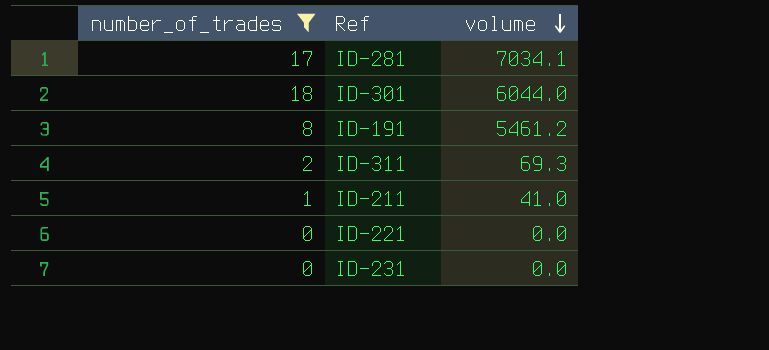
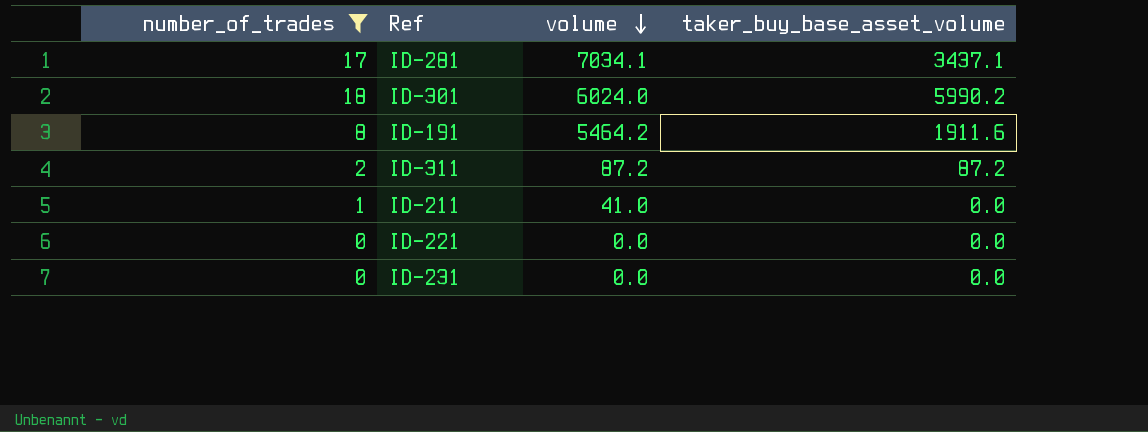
column taker_buy_base_asset_volume | position: none -> 4
ID-301 | volume: 6044.0 -> 6024.0
ID-191 | volume: 5461.2 -> 5464.2
ID-311 | volume: 69.3 -> 87.2

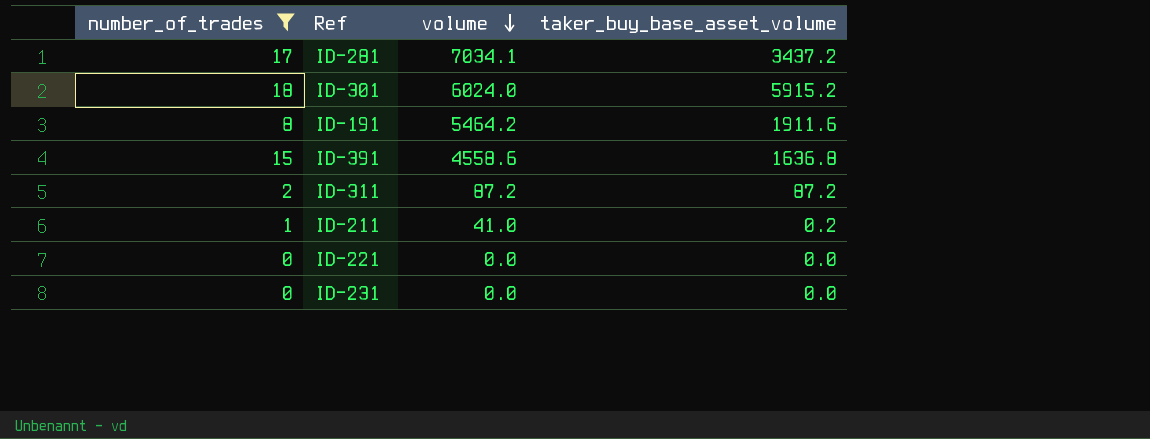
ID-281 | taker_buy_base_asset_volume: 3437.1 -> 3437.2
ID-301 | taker_buy_base_asset_volume: 5990.2 -> 5915.2
row ID-391: none -> 15 | 4558.6 | 1636.8
ID-211 | taker_buy_base_asset_volume: 0.0 -> 0.2

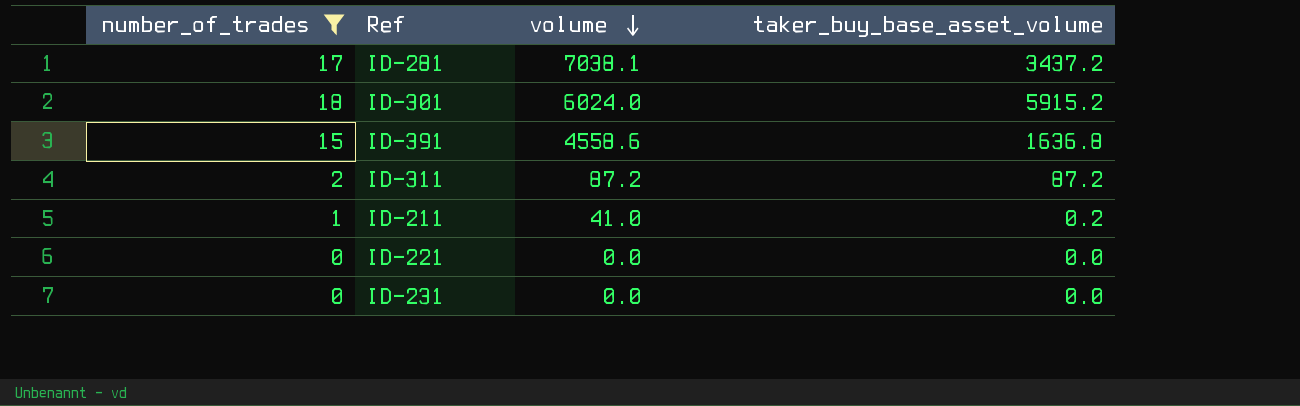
row ID-191: 8 | 5464.2 | 1911.6 -> none
ID-281 | volume: 7034.1 -> 7038.1

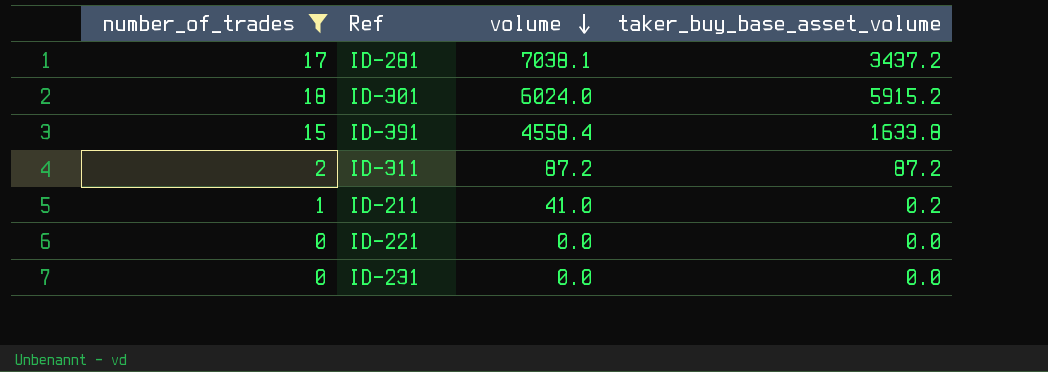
ID-391 | volume: 4558.6 -> 4558.4
ID-391 | taker_buy_base_asset_volume: 1636.8 -> 1633.8

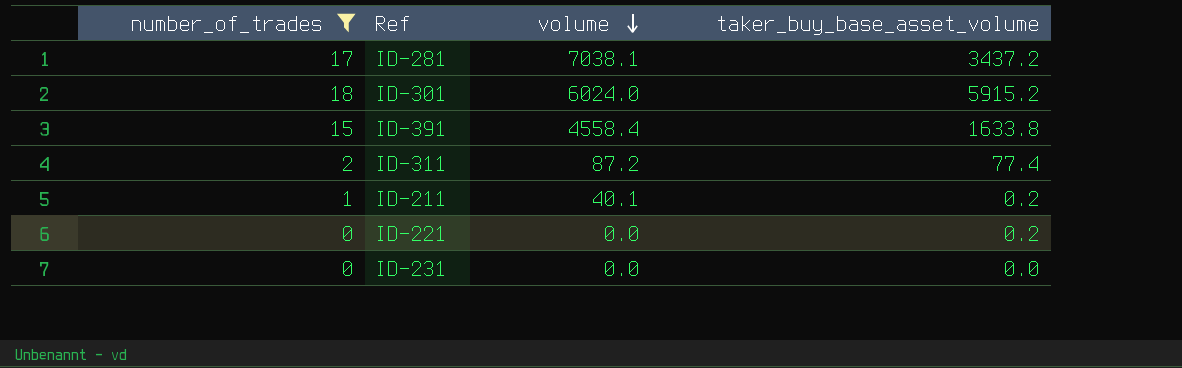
ID-311 | taker_buy_base_asset_volume: 87.2 -> 77.4
ID-211 | volume: 41.0 -> 40.1
ID-221 | taker_buy_base_asset_volume: 0.0 -> 0.2

